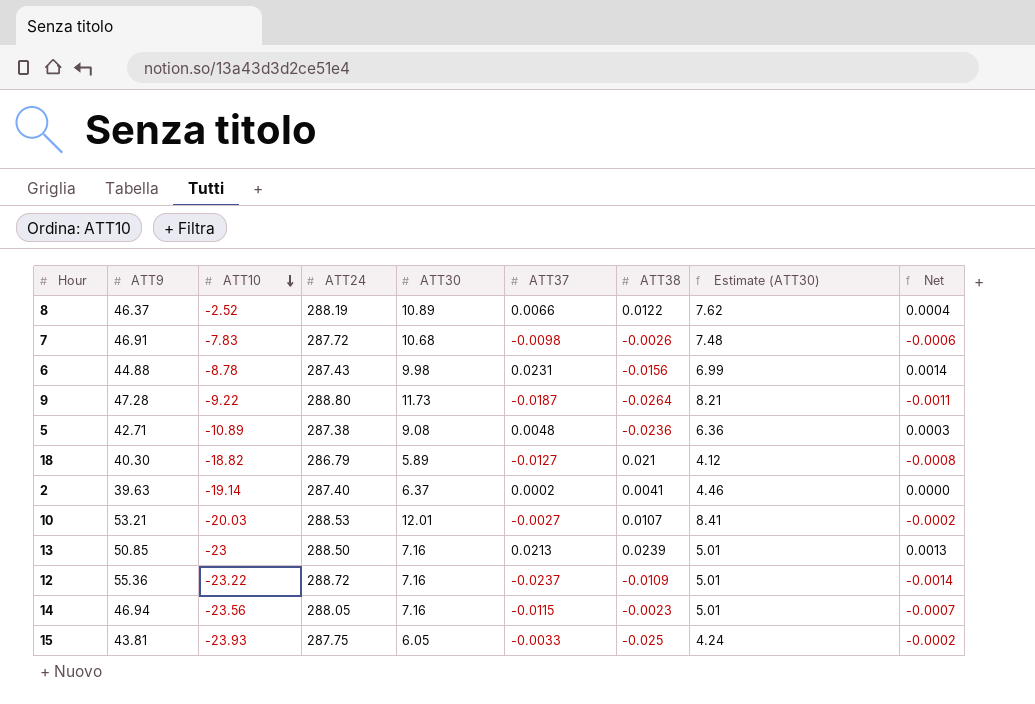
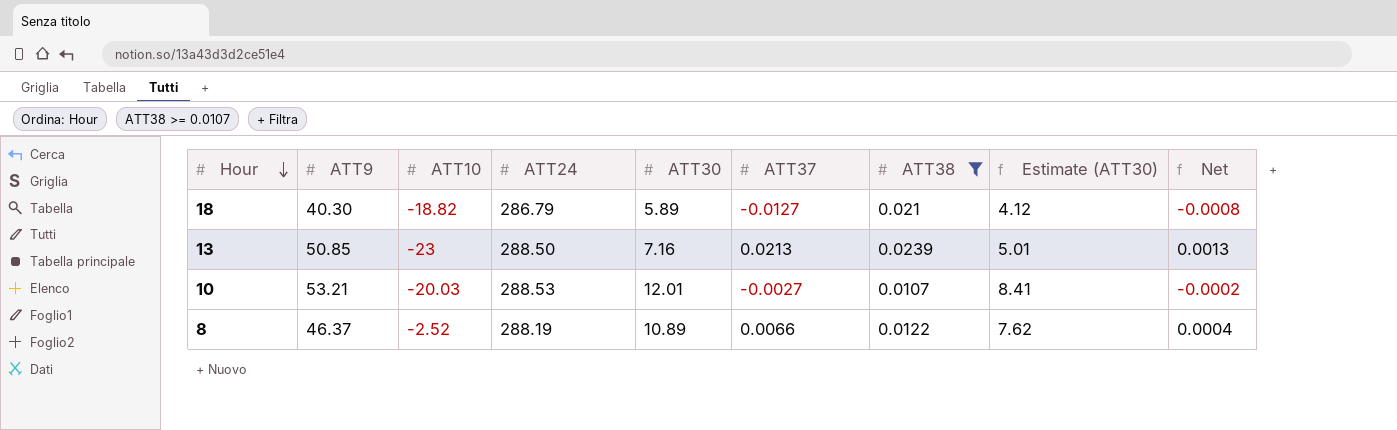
filter: none -> ATT38 >= 0.0107
row order: ATT10 descending -> Hour descending

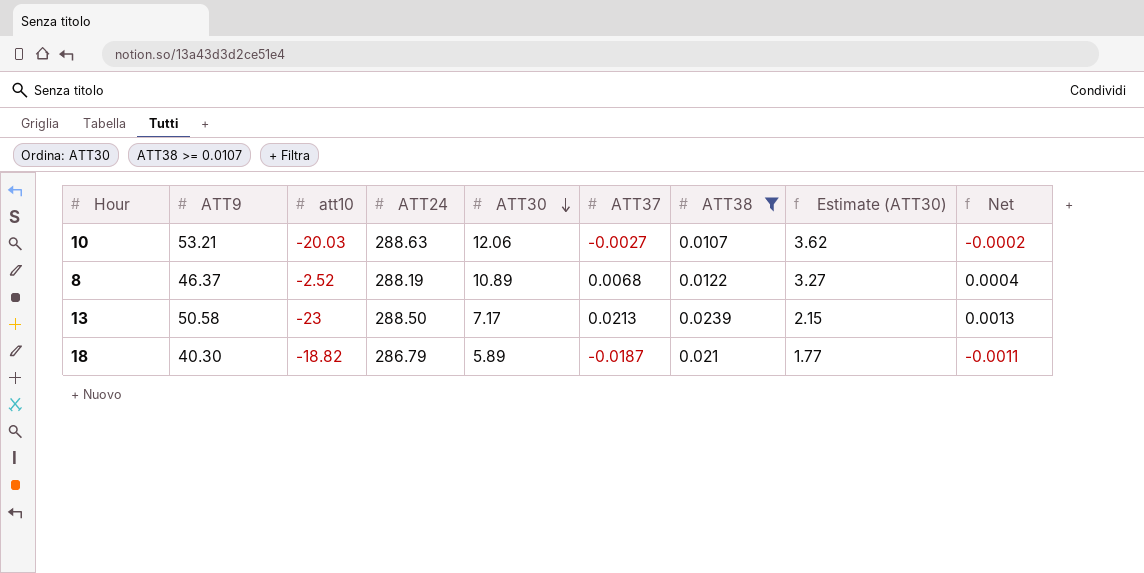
row order: Hour descending -> ATT30 descending
column name: ATT10 -> att10
column Estimate (ATT30) | formula: [ATT30] * 0.7 -> [ATT30] * 0.3
10 | ATT24: 288.53 -> 288.63
10 | ATT30: 12.01 -> 12.06
8 | ATT37: 0.0066 -> 0.0068
13 | ATT9: 50.85 -> 50.58
13 | ATT30: 7.16 -> 7.17
18 | ATT37: -0.0127 -> -0.0187
18 | Net: -0.0008 -> -0.0011

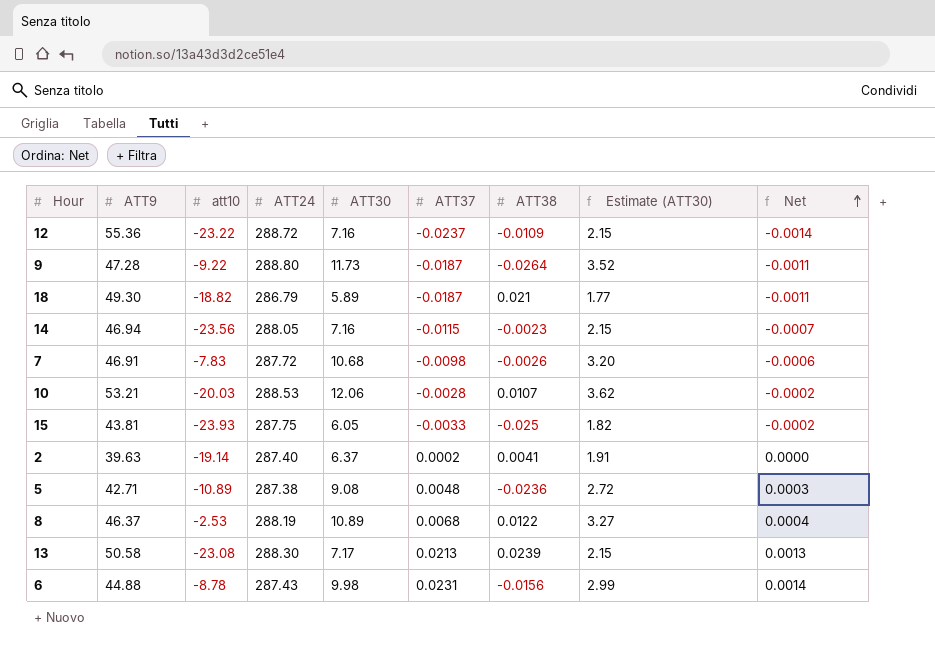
filter: ATT38 >= 0.0107 -> none
row order: ATT30 descending -> Net ascending
18 | ATT9: 40.30 -> 49.30
10 | ATT24: 288.63 -> 288.53
10 | ATT37: -0.0027 -> -0.0028
8 | att10: -2.52 -> -2.53
13 | att10: -23 -> -23.08
13 | ATT24: 288.50 -> 288.30

